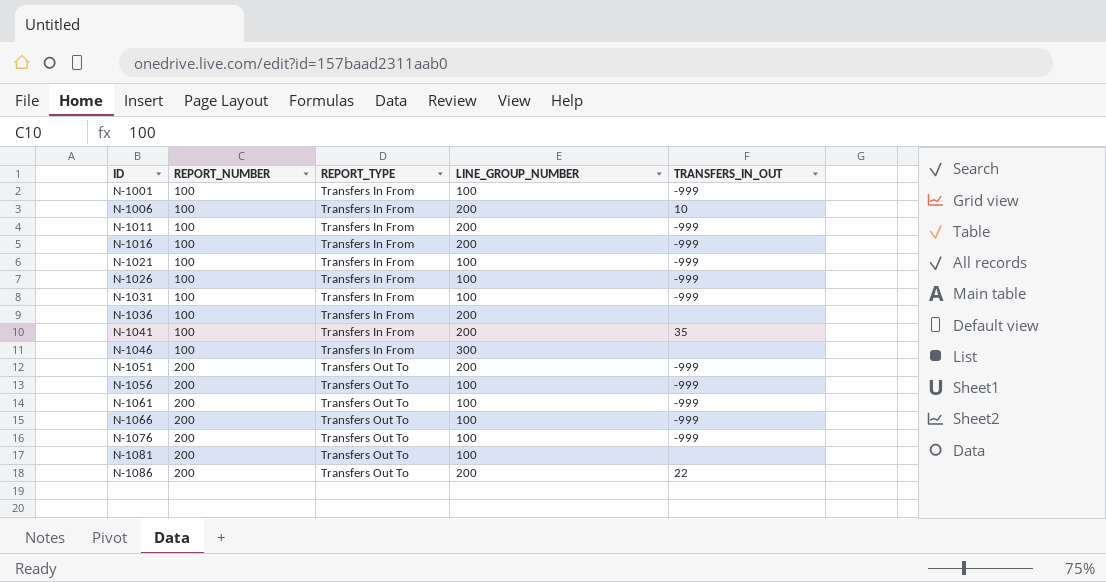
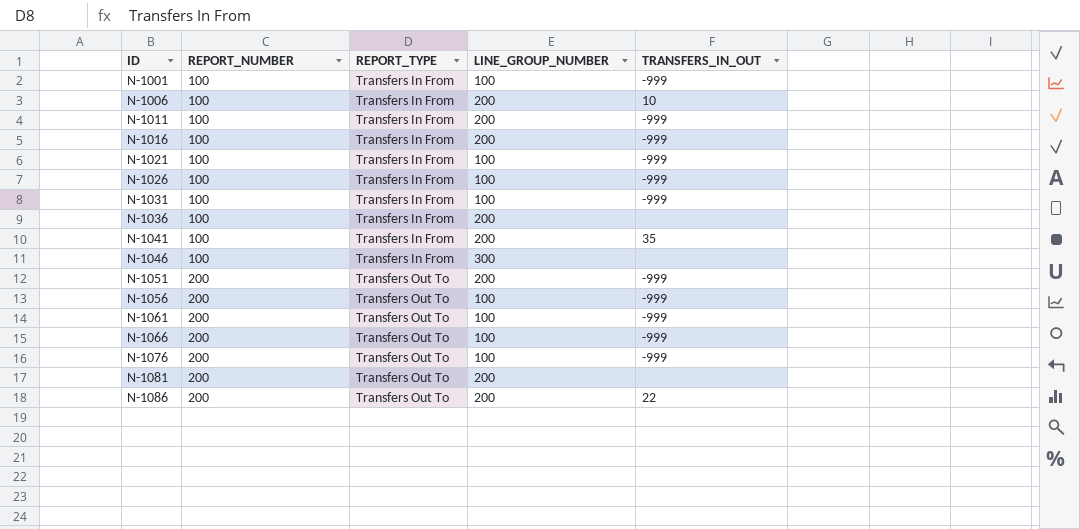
N-1081 | LINE_GROUP_NUMBER: 100 -> 200

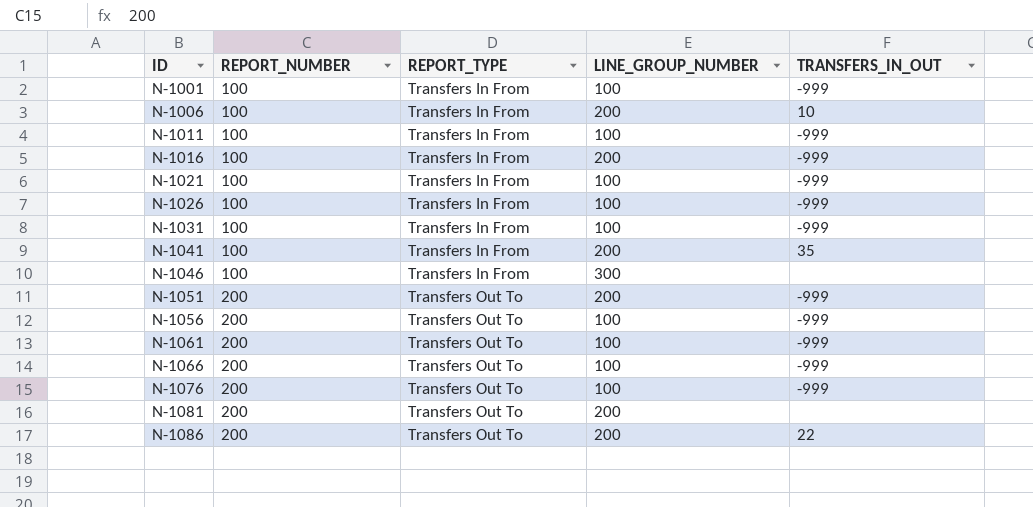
row N-1036: 100 | Transfers In From | 200 | none -> none
N-1011 | LINE_GROUP_NUMBER: 200 -> 100

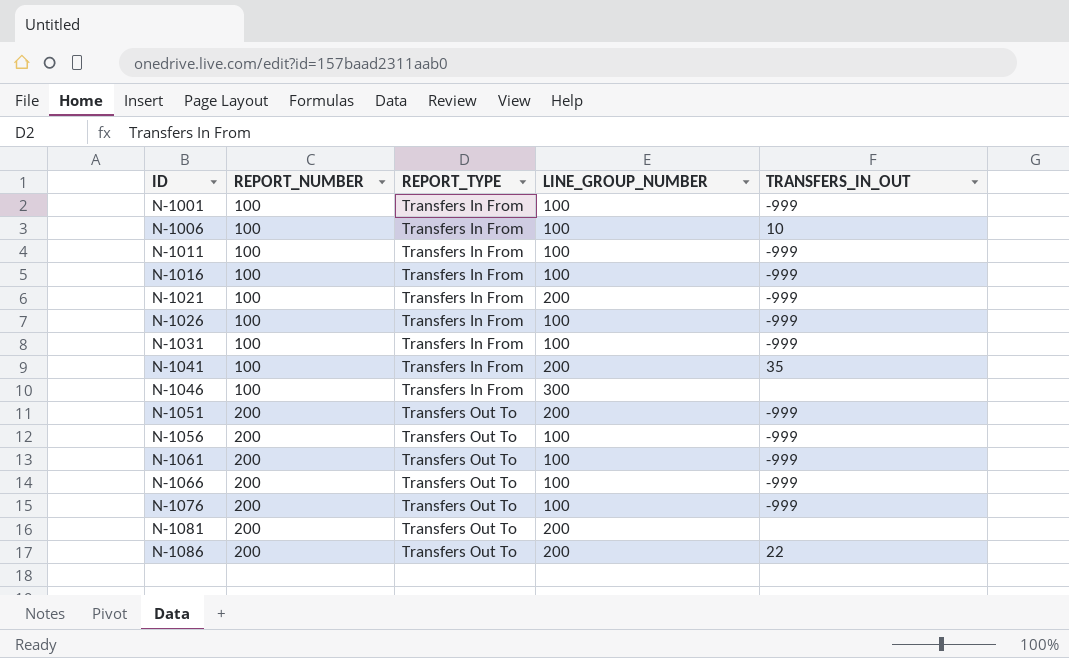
N-1006 | LINE_GROUP_NUMBER: 200 -> 100
N-1016 | LINE_GROUP_NUMBER: 200 -> 100
N-1021 | LINE_GROUP_NUMBER: 100 -> 200

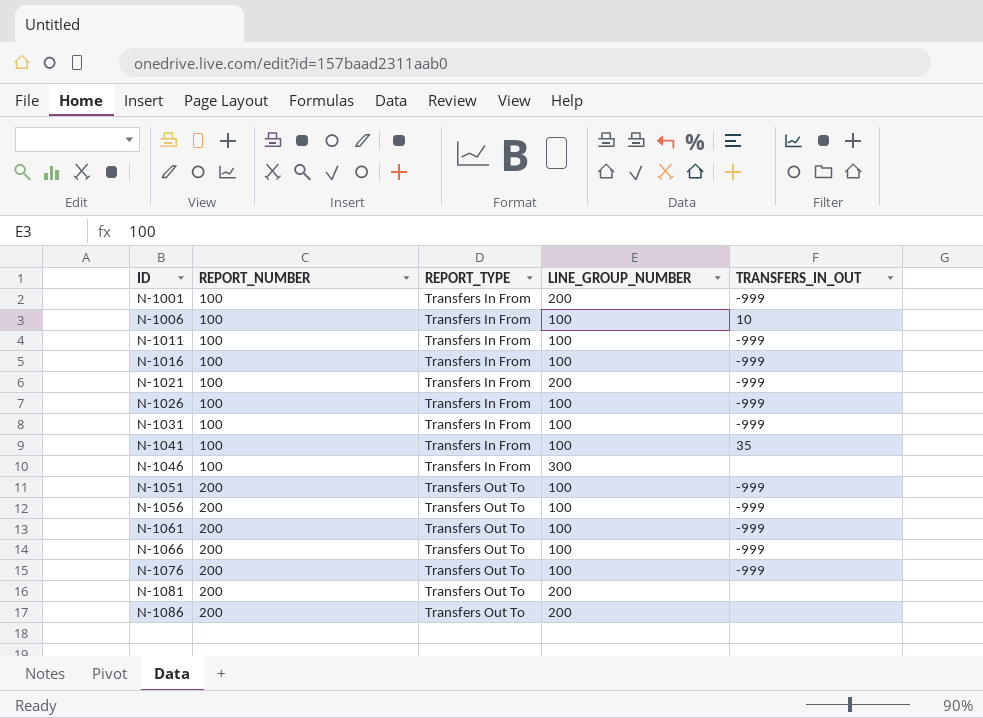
N-1001 | LINE_GROUP_NUMBER: 100 -> 200
N-1041 | LINE_GROUP_NUMBER: 200 -> 100
N-1051 | LINE_GROUP_NUMBER: 200 -> 100
N-1086 | TRANSFERS_IN_OUT: 22 -> none

